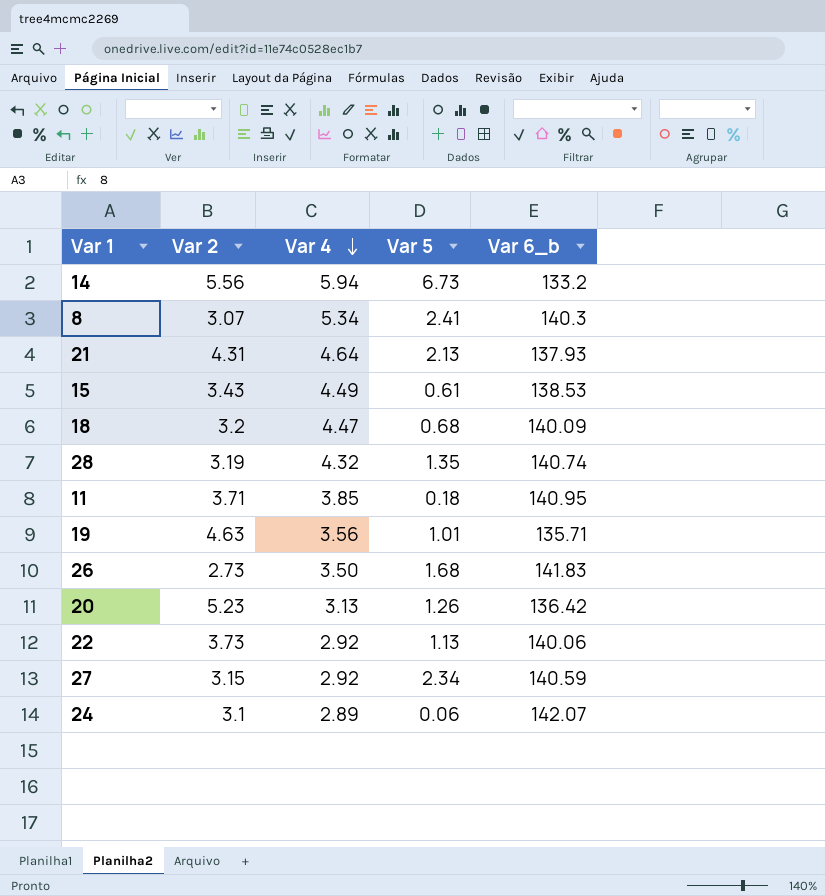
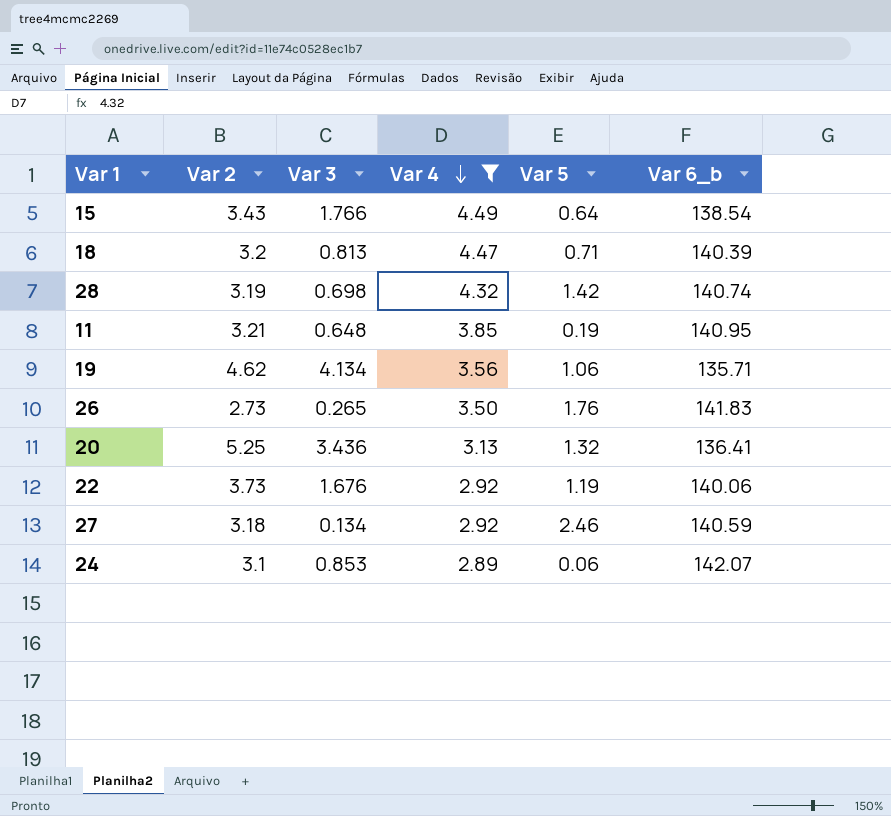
filter: none -> Var 4 <= 4.49
column Var 3 | position: none -> 3
15 | Var 5: 0.61 -> 0.64
15 | Var 6_b: 138.53 -> 138.54
18 | Var 5: 0.68 -> 0.71
18 | Var 6_b: 140.09 -> 140.39
28 | Var 5: 1.35 -> 1.42
11 | Var 2: 3.71 -> 3.21
11 | Var 5: 0.18 -> 0.19
19 | Var 2: 4.63 -> 4.62
19 | Var 5: 1.01 -> 1.06
26 | Var 5: 1.68 -> 1.76
20 | Var 2: 5.23 -> 5.25
20 | Var 5: 1.26 -> 1.32
20 | Var 6_b: 136.42 -> 136.41
22 | Var 5: 1.13 -> 1.19
27 | Var 2: 3.15 -> 3.18
27 | Var 5: 2.34 -> 2.46

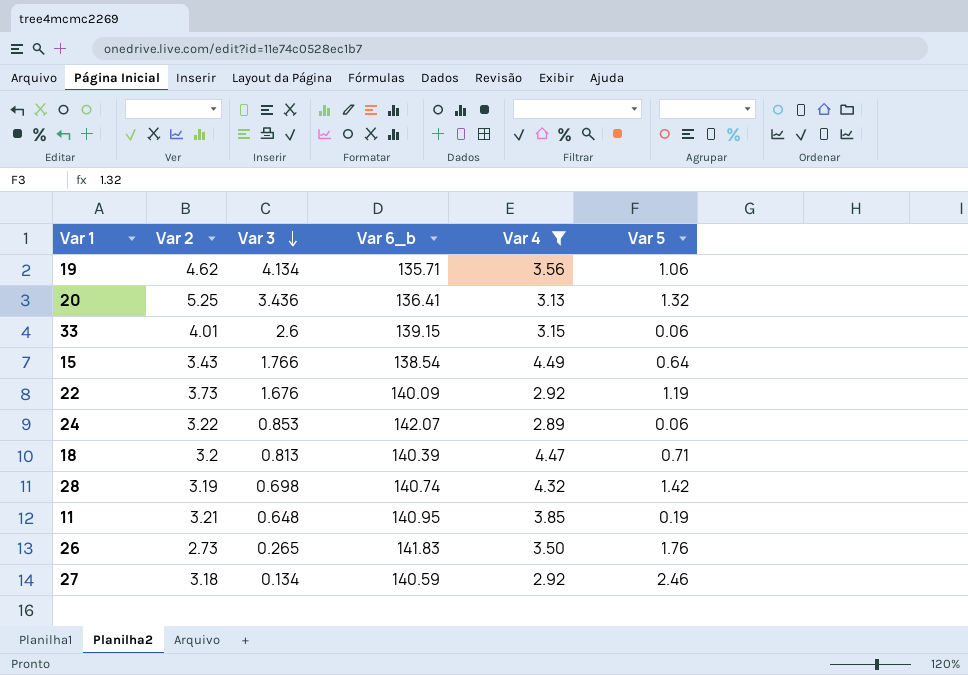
row order: Var 4 descending -> Var 3 descending
column Var 6_b | position: 6 -> 4
row 33: none -> 4.01 | 2.6 | 139.15 | 3.15 | 0.06
22 | Var 6_b: 140.06 -> 140.09
24 | Var 2: 3.1 -> 3.22

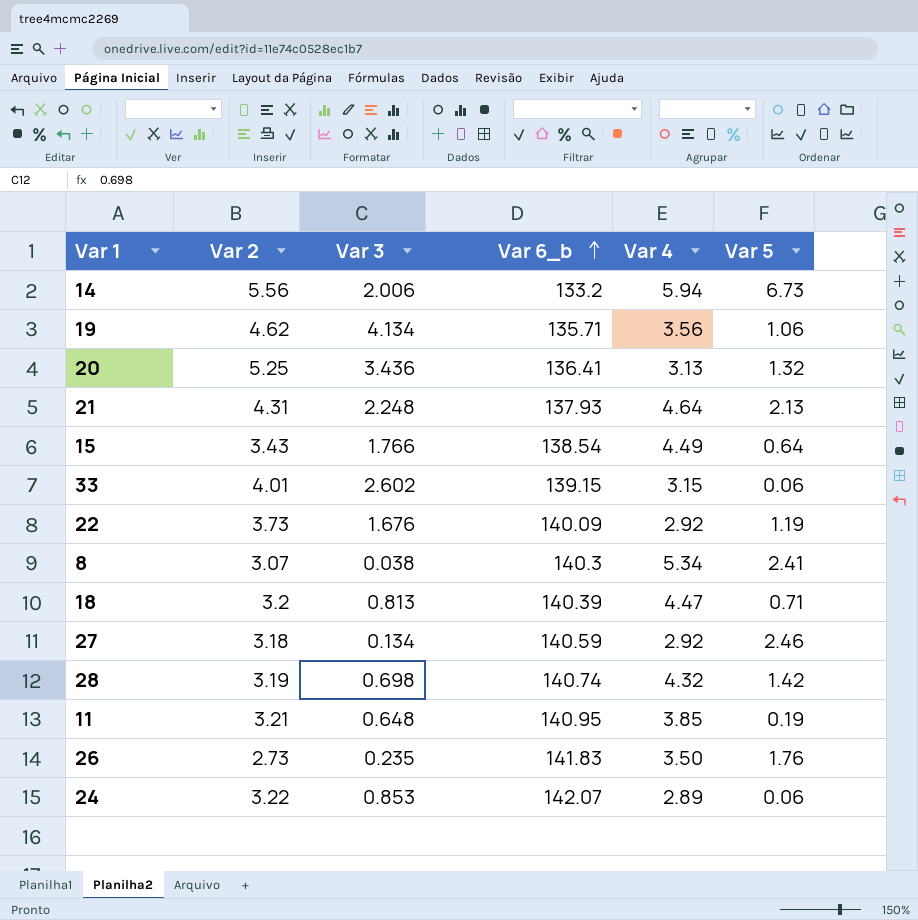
filter: Var 4 <= 4.49 -> none
row order: Var 3 descending -> Var 6_b ascending
33 | Var 3: 2.6 -> 2.602
26 | Var 3: 0.265 -> 0.235

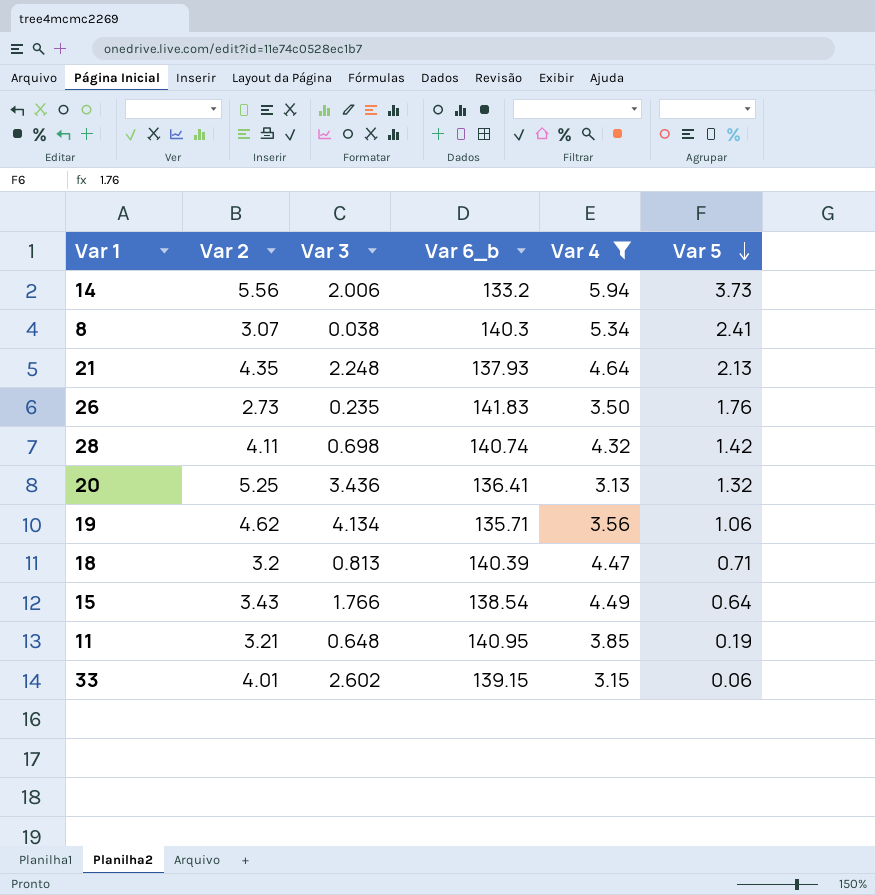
filter: none -> Var 4 >= 3.13
row order: Var 6_b ascending -> Var 5 descending
14 | Var 5: 6.73 -> 3.73
21 | Var 2: 4.31 -> 4.35
28 | Var 2: 3.19 -> 4.11

